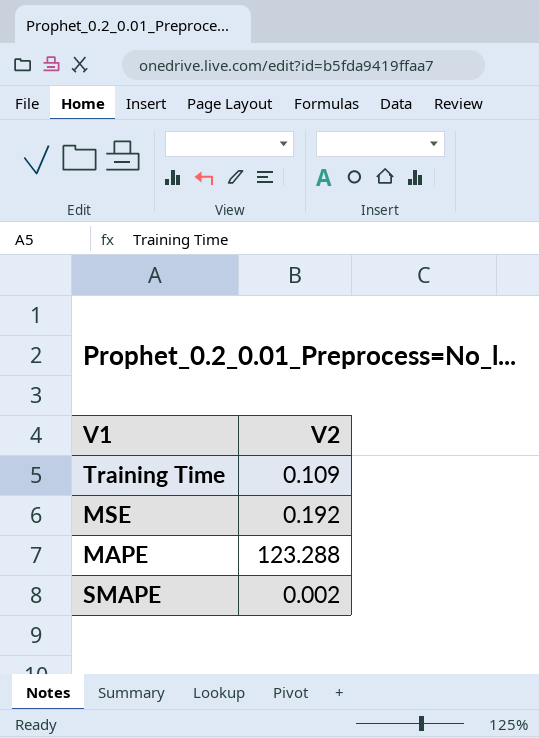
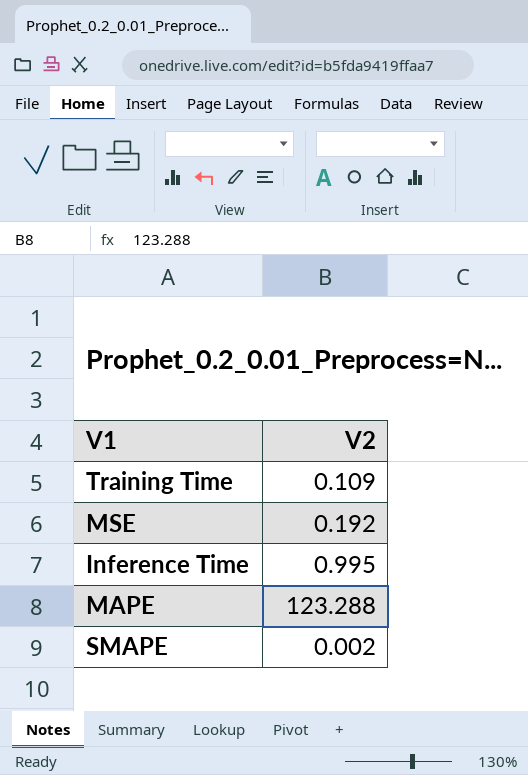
row Inference Time: none -> 0.995

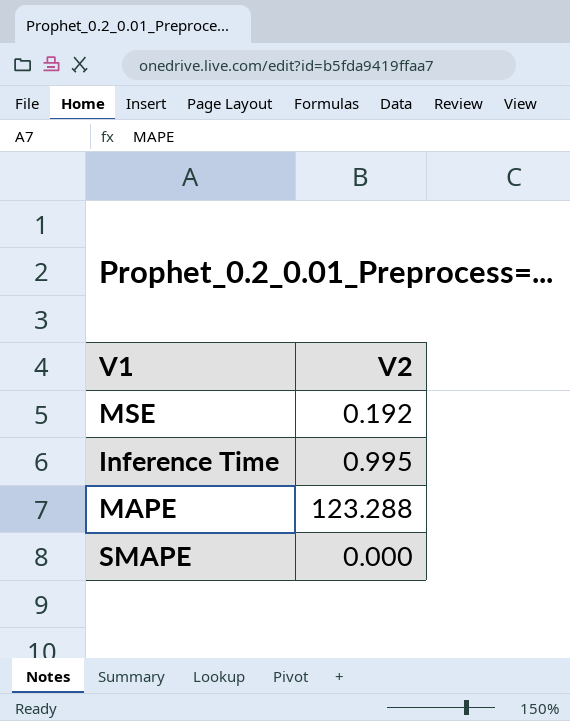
row Training Time: 0.109 -> none
SMAPE | V2: 0.002 -> 0.000

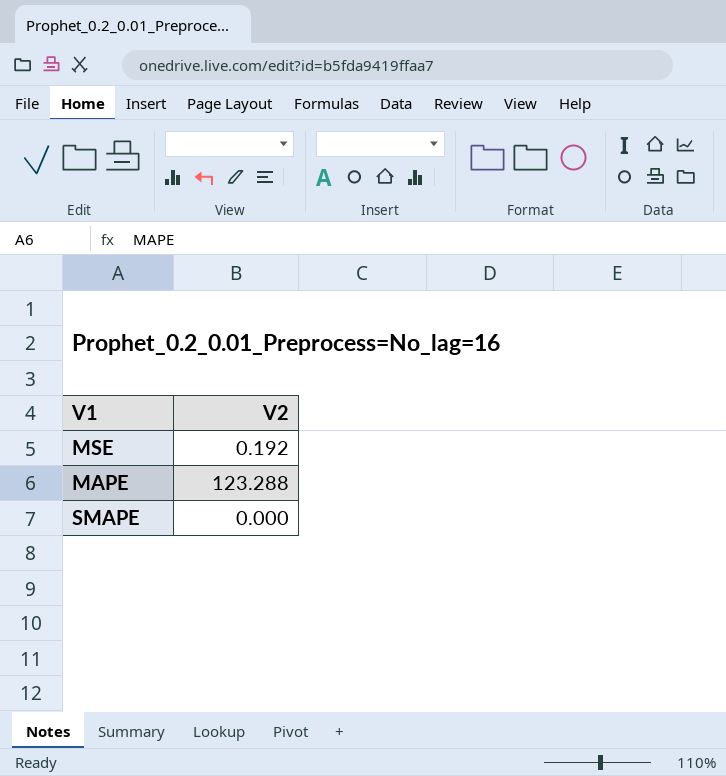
row Inference Time: 0.995 -> none

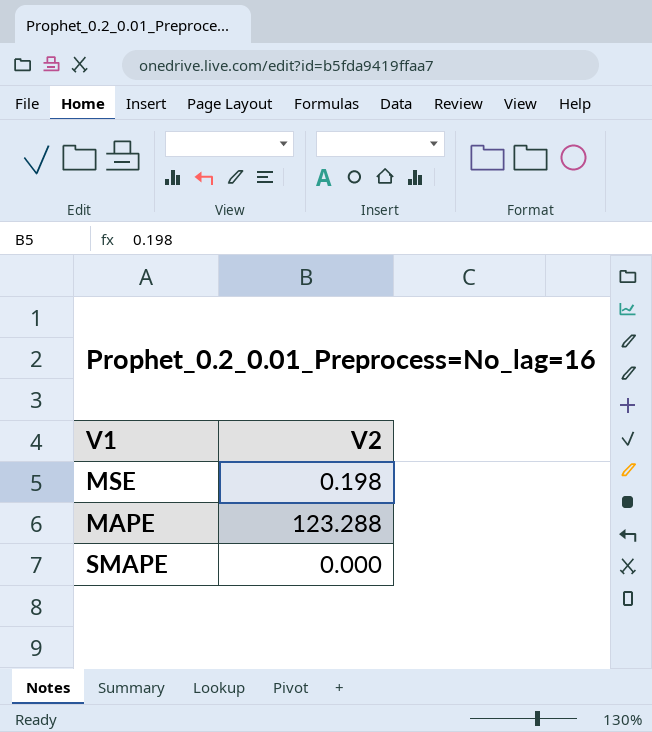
MSE | V2: 0.192 -> 0.198

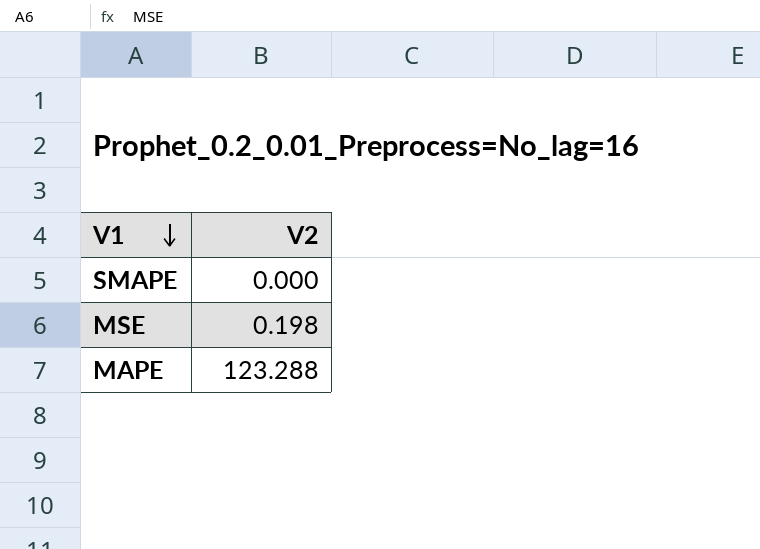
row order: none -> V1 descending

